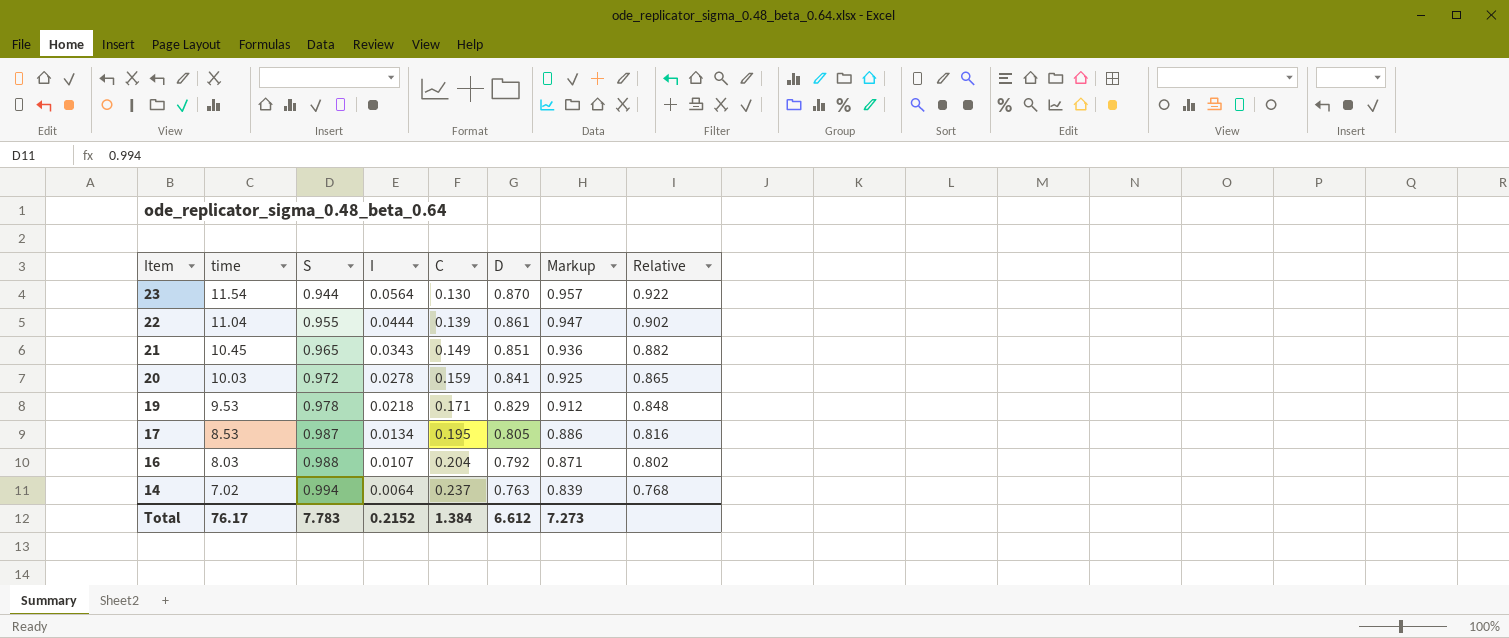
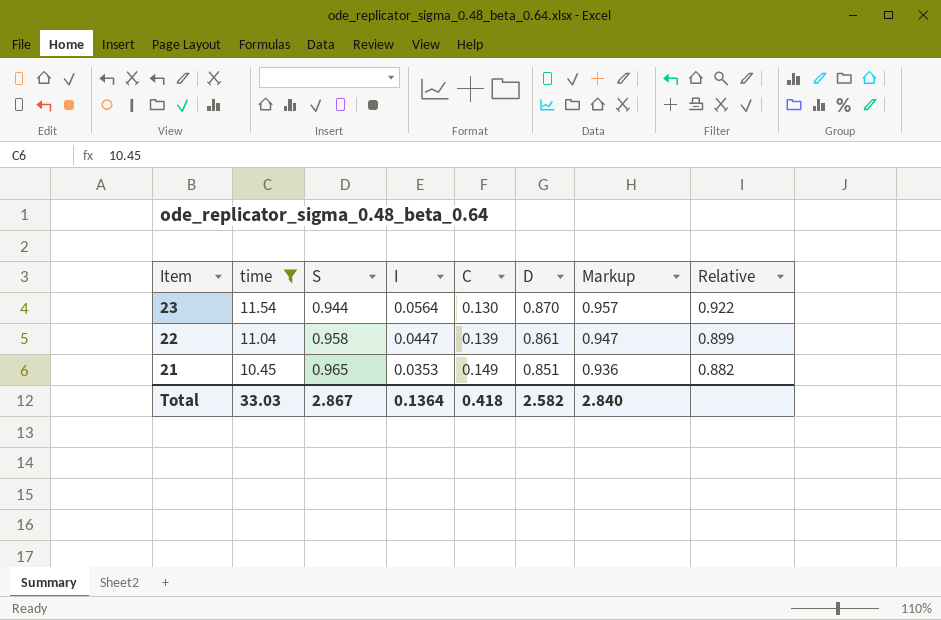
filter: none -> time >= 10.45
22 | S: 0.955 -> 0.958
22 | I: 0.0444 -> 0.0447
22 | Relative: 0.902 -> 0.899
21 | I: 0.0343 -> 0.0353
Total | time: 76.17 -> 33.03
Total | S: 7.783 -> 2.867
Total | I: 0.2152 -> 0.1364
Total | C: 1.384 -> 0.418
Total | D: 6.612 -> 2.582
Total | Markup: 7.273 -> 2.840

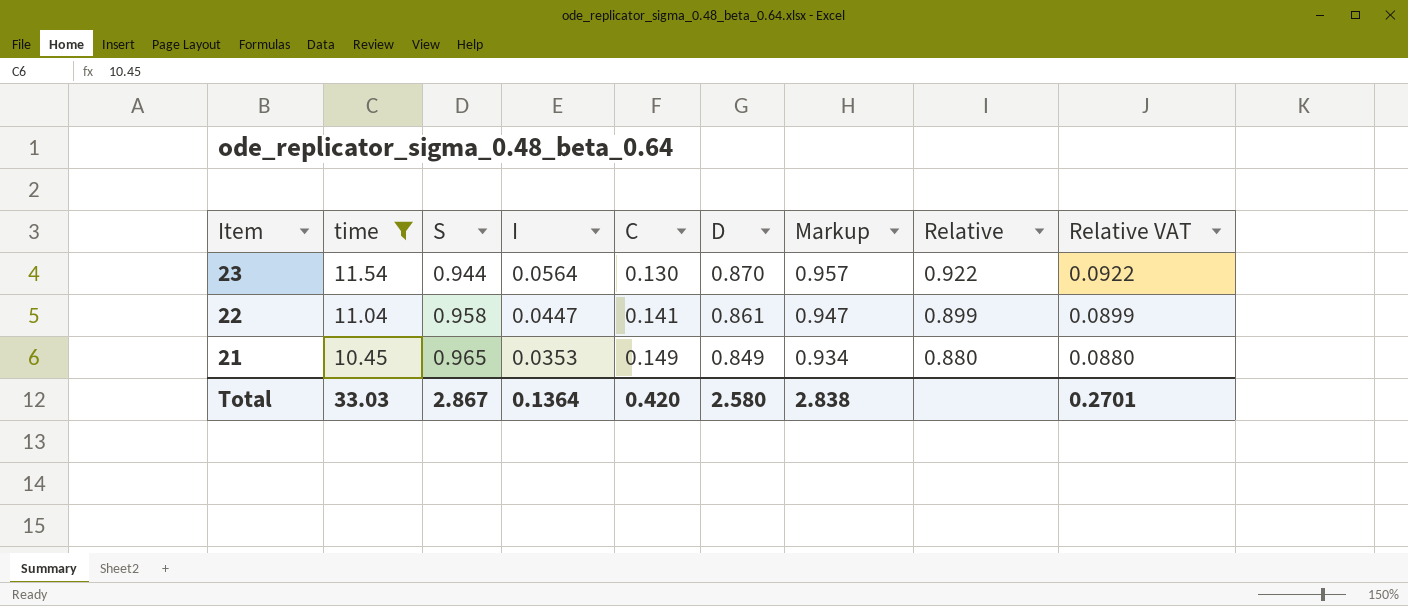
column Relative VAT | formula: none -> [Relative] * 0.1
22 | C: 0.139 -> 0.141
21 | D: 0.851 -> 0.849
21 | Markup: 0.936 -> 0.934
21 | Relative: 0.882 -> 0.880
Total | C: 0.418 -> 0.420
Total | D: 2.582 -> 2.580
Total | Markup: 2.840 -> 2.838

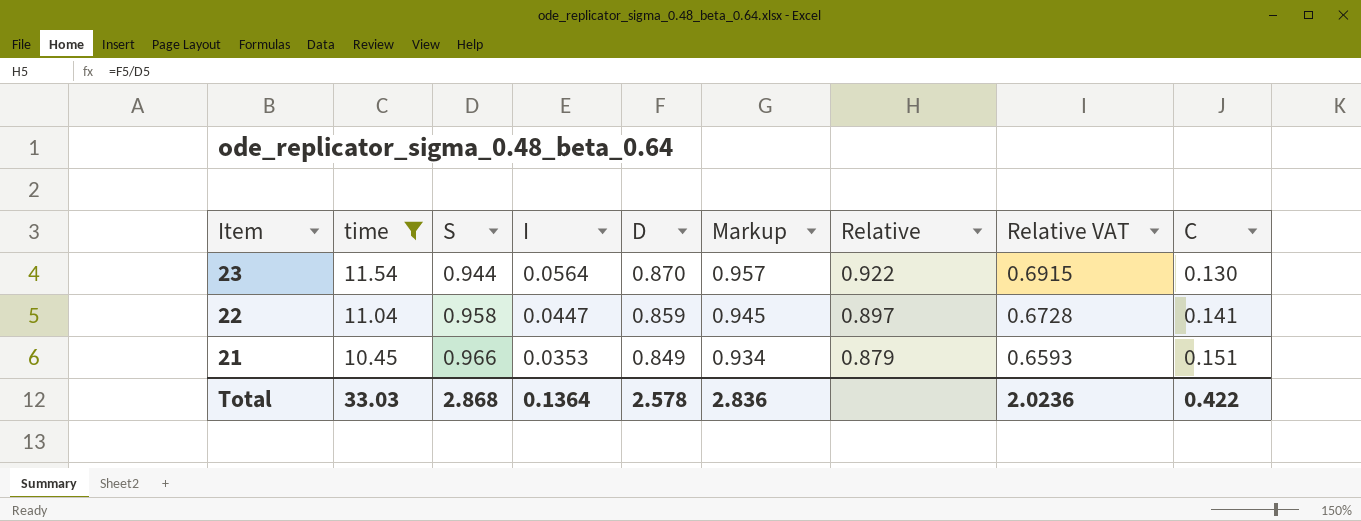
column Relative VAT | formula: [Relative] * 0.1 -> [Relative] * 0.75
column C | position: 5 -> 9
22 | D: 0.861 -> 0.859
22 | Markup: 0.947 -> 0.945
22 | Relative: 0.899 -> 0.897
21 | S: 0.965 -> 0.966
21 | Relative: 0.880 -> 0.879
21 | C: 0.149 -> 0.151
Total | S: 2.867 -> 2.868
Total | D: 2.580 -> 2.578
Total | Markup: 2.838 -> 2.836
Total | Relative VAT: 0.2701 -> 2.0236
Total | C: 0.420 -> 0.422

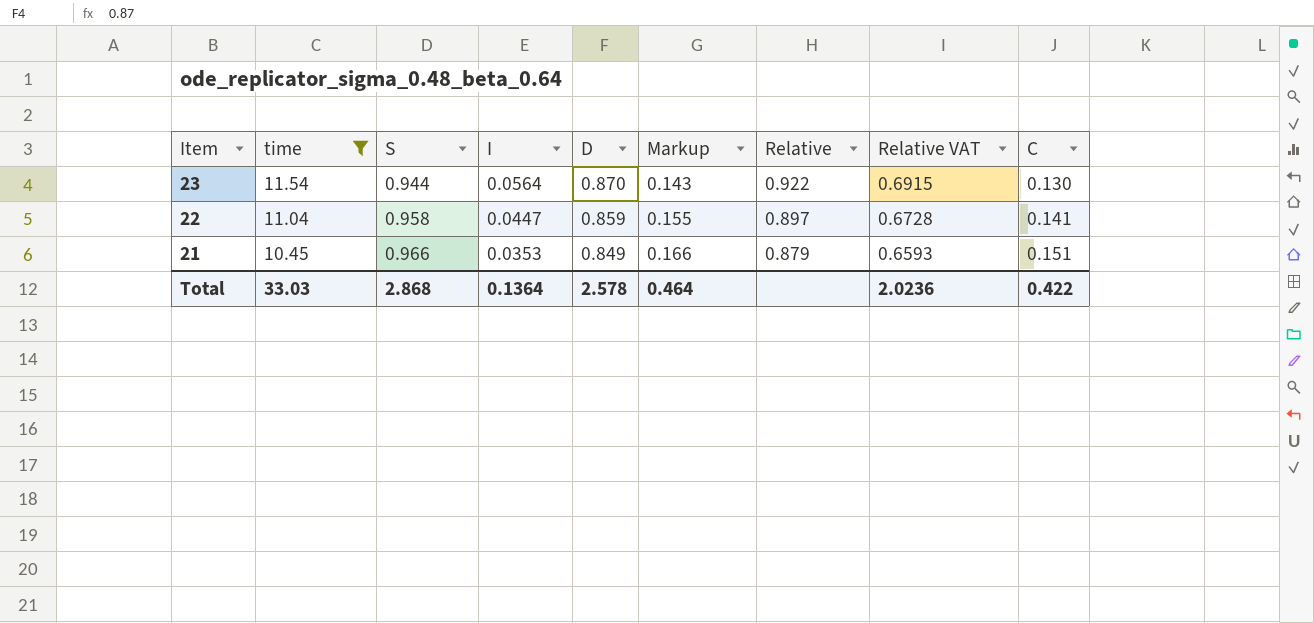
column Markup | formula: [D] * 1.1 -> [C] * 1.1
Total | Markup: 2.836 -> 0.464

